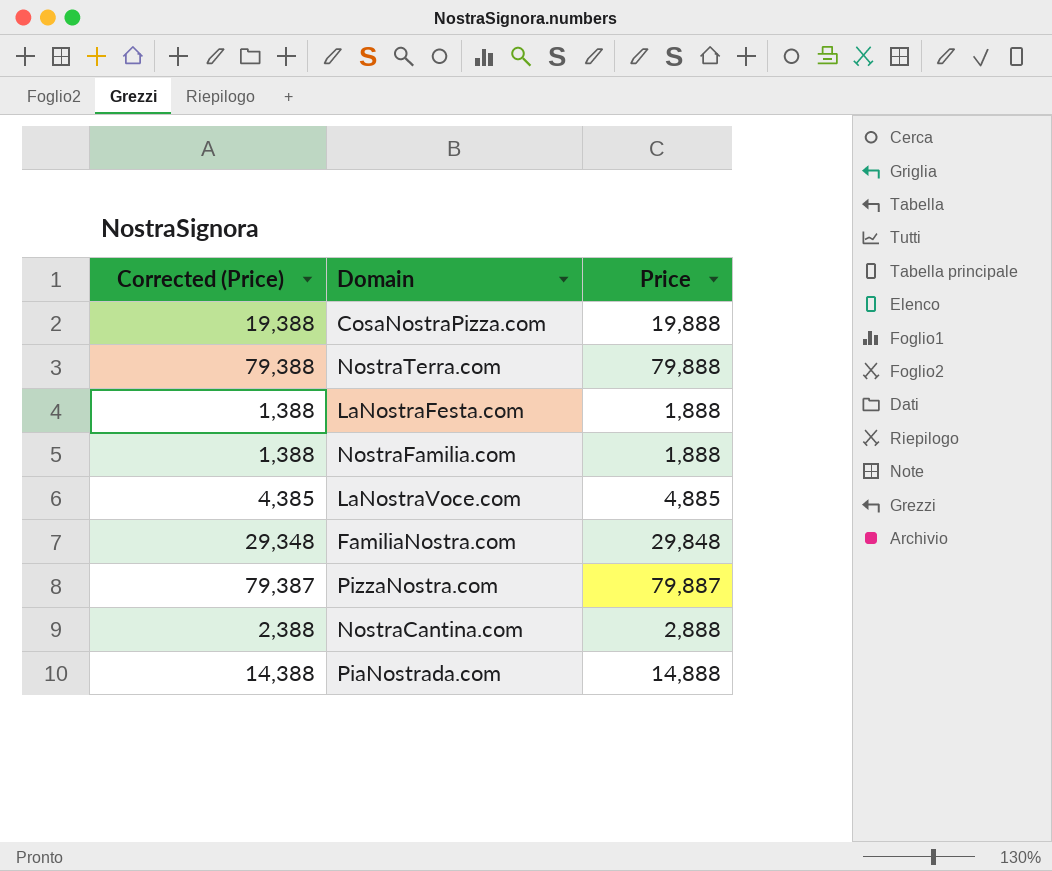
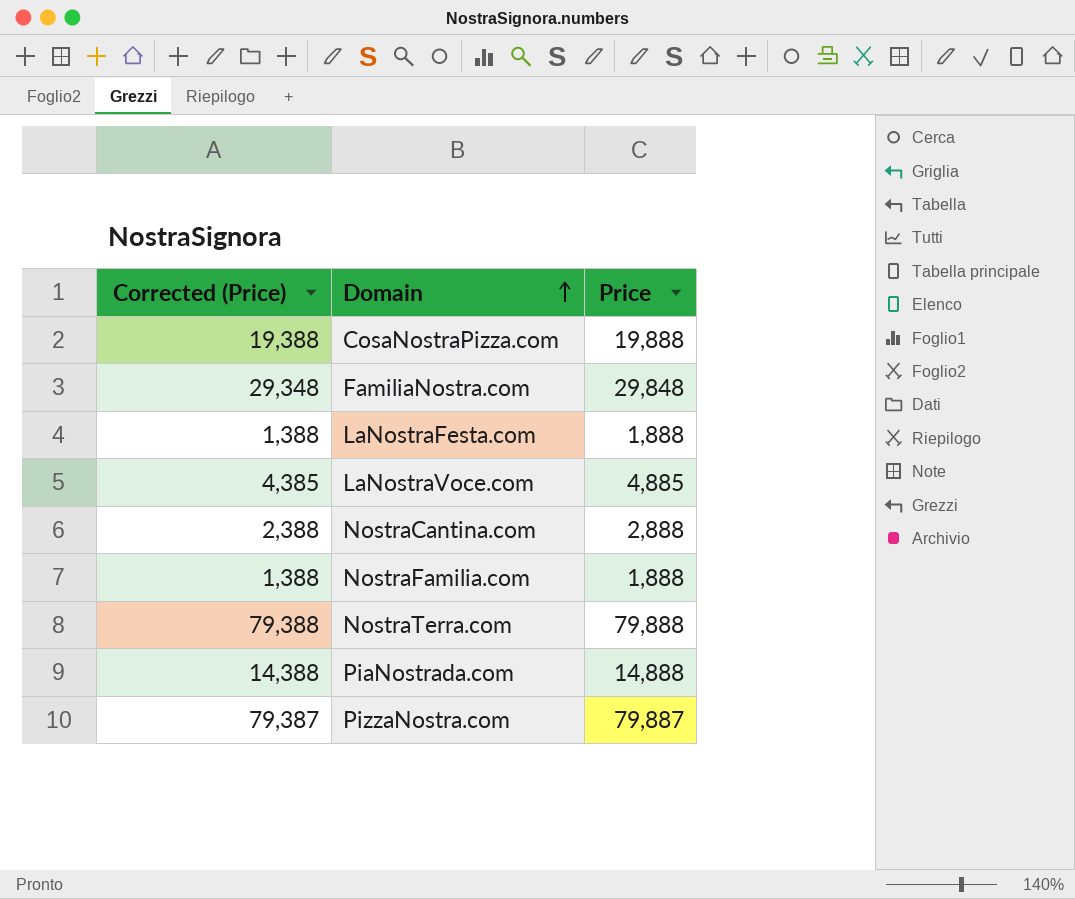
row order: none -> Domain ascending

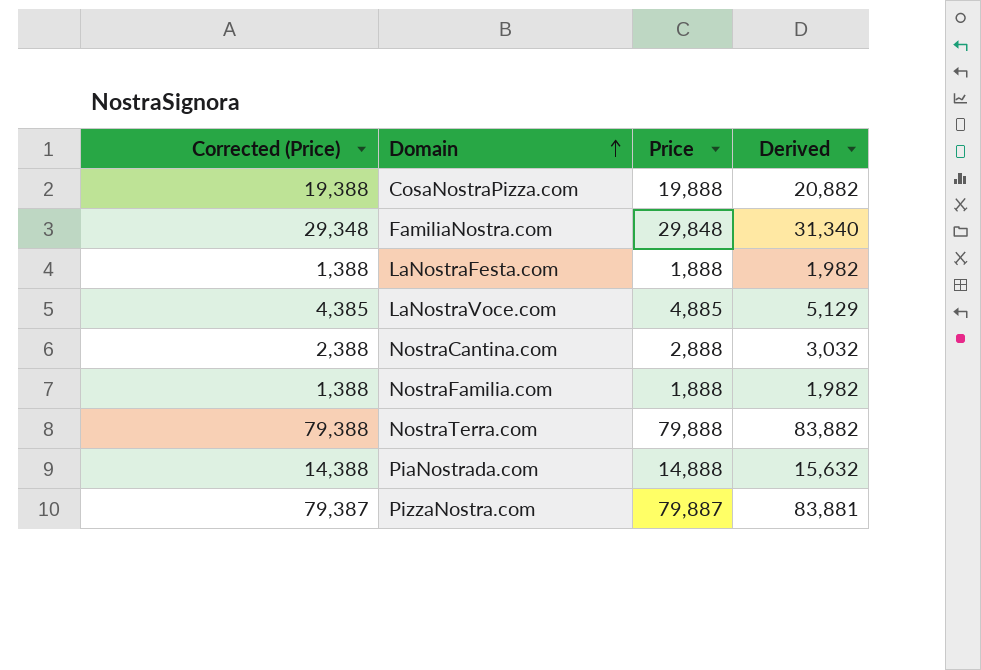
column Derived | formula: none -> [Price] * 1.05

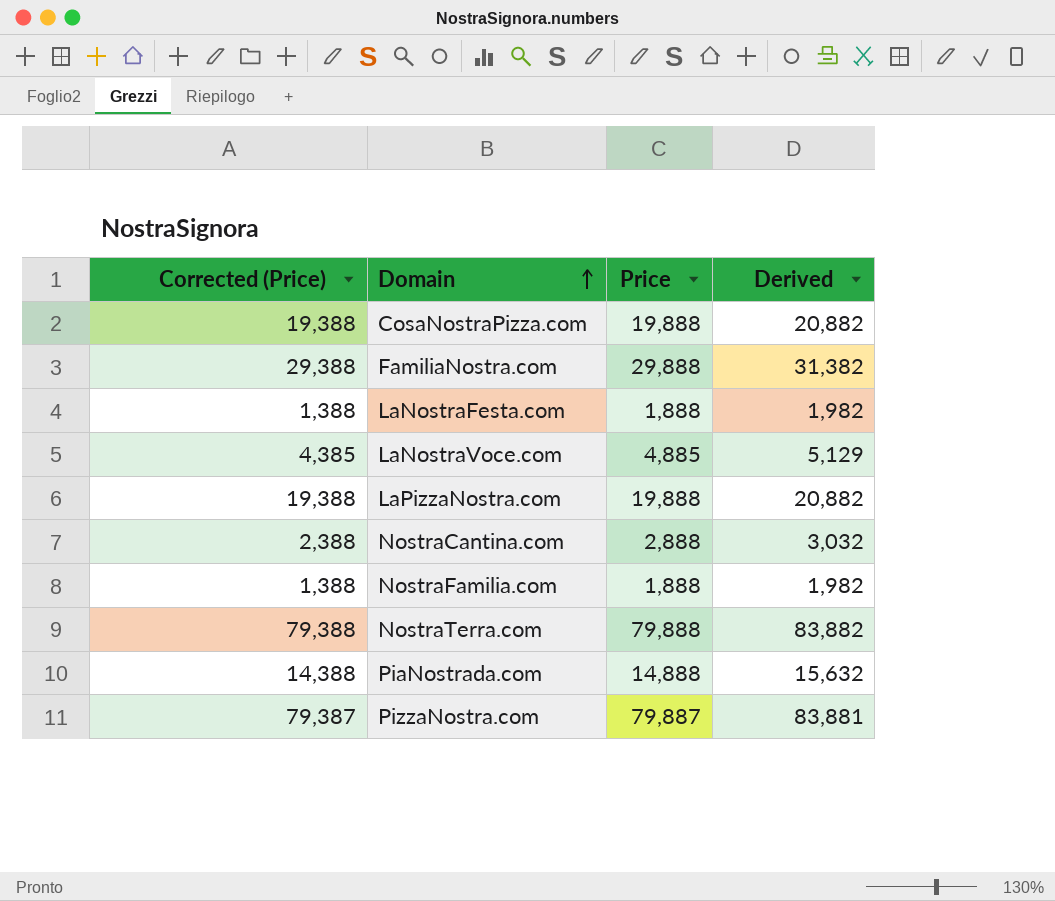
FamiliaNostra.com | Corrected (Price): 29,348 -> 29,388
FamiliaNostra.com | Price: 29,848 -> 29,888
FamiliaNostra.com | Derived: 31,340 -> 31,382
row LaPizzaNostra.com: none -> 19,388 | 19,888 | 20,882

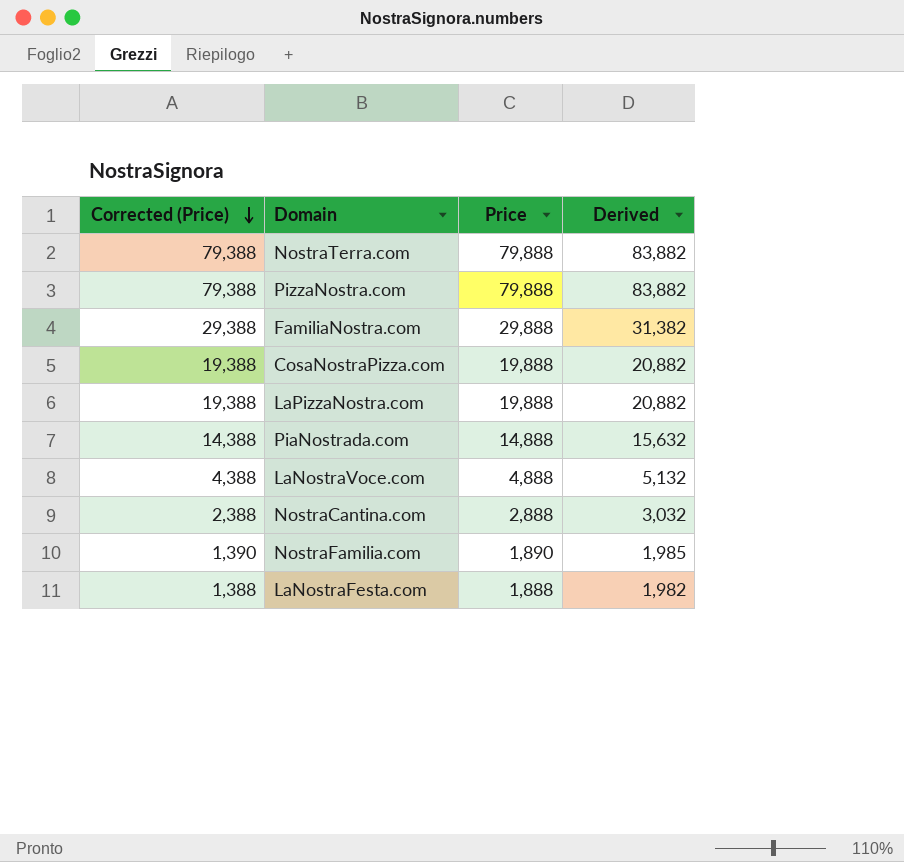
row order: Domain ascending -> Corrected (Price) descending
PizzaNostra.com | Corrected (Price): 79,387 -> 79,388
PizzaNostra.com | Price: 79,887 -> 79,888
PizzaNostra.com | Derived: 83,881 -> 83,882
LaNostraVoce.com | Corrected (Price): 4,385 -> 4,388
LaNostraVoce.com | Price: 4,885 -> 4,888
LaNostraVoce.com | Derived: 5,129 -> 5,132
NostraFamilia.com | Corrected (Price): 1,388 -> 1,390
NostraFamilia.com | Price: 1,888 -> 1,890
NostraFamilia.com | Derived: 1,982 -> 1,985

